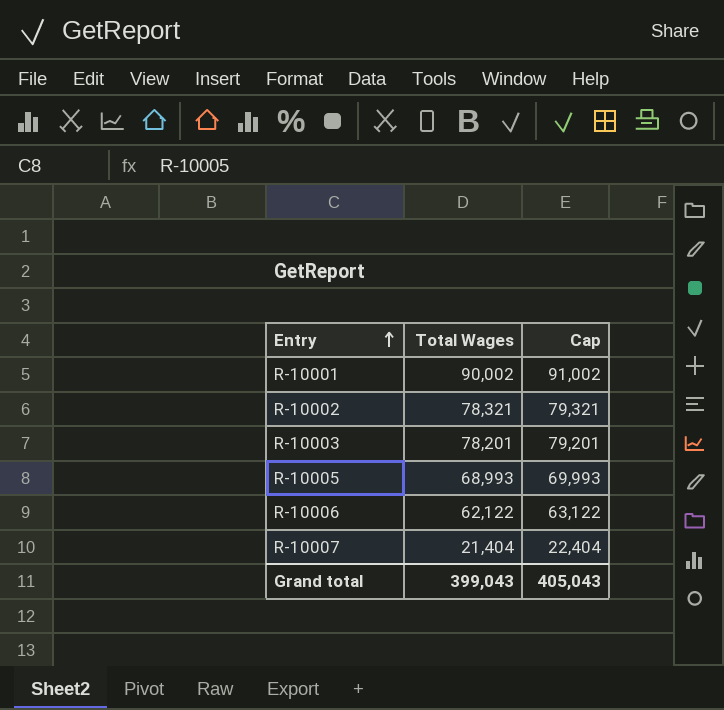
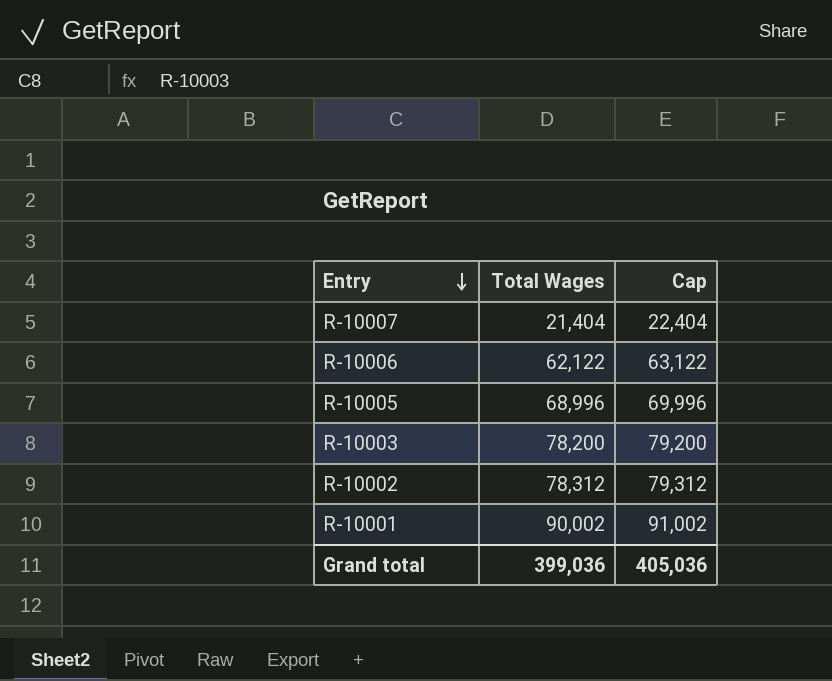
row order: Entry ascending -> Entry descending
R-10005 | Total Wages: 68,993 -> 68,996
R-10005 | Cap: 69,993 -> 69,996
R-10003 | Total Wages: 78,201 -> 78,200
R-10003 | Cap: 79,201 -> 79,200
R-10002 | Total Wages: 78,321 -> 78,312
R-10002 | Cap: 79,321 -> 79,312
Grand total | Total Wages: 399,043 -> 399,036
Grand total | Cap: 405,043 -> 405,036

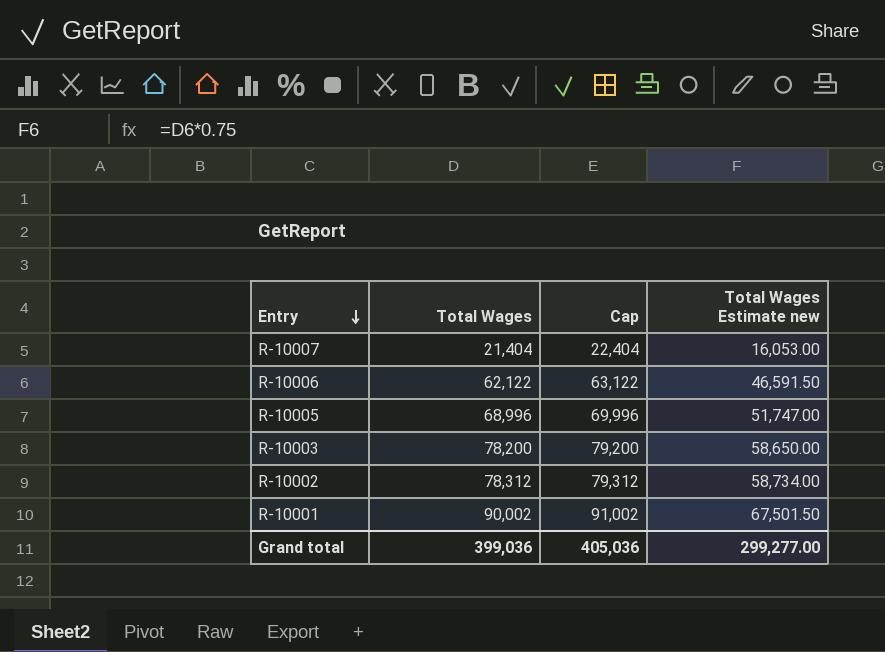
column Total Wages Estimate new | formula: none -> [Total Wages] * 0.75

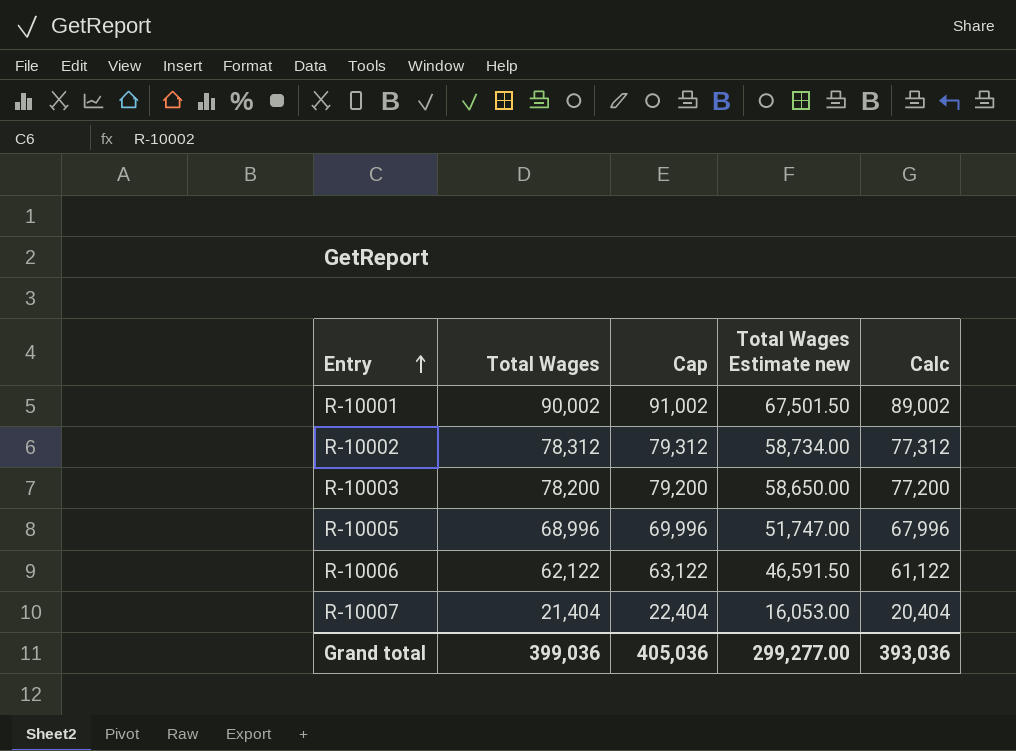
row order: Entry descending -> Entry ascending
column Calc | formula: none -> [Total Wages] - 1000

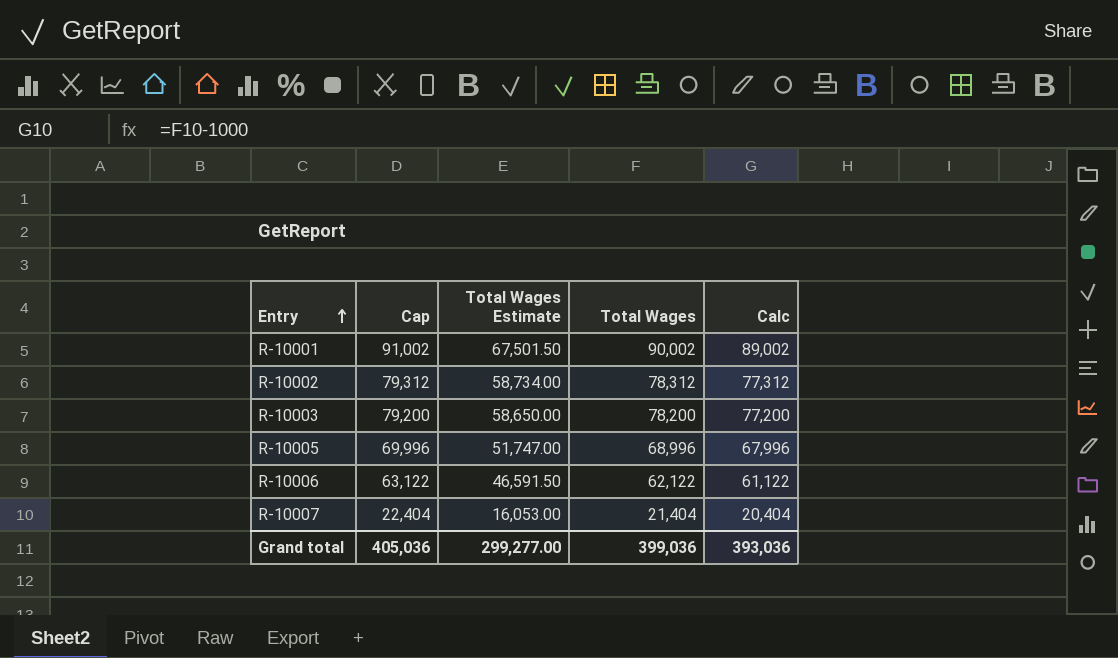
column name: Total Wages Estimate new -> Total Wages Estimate
column Total Wages | position: 2 -> 4

